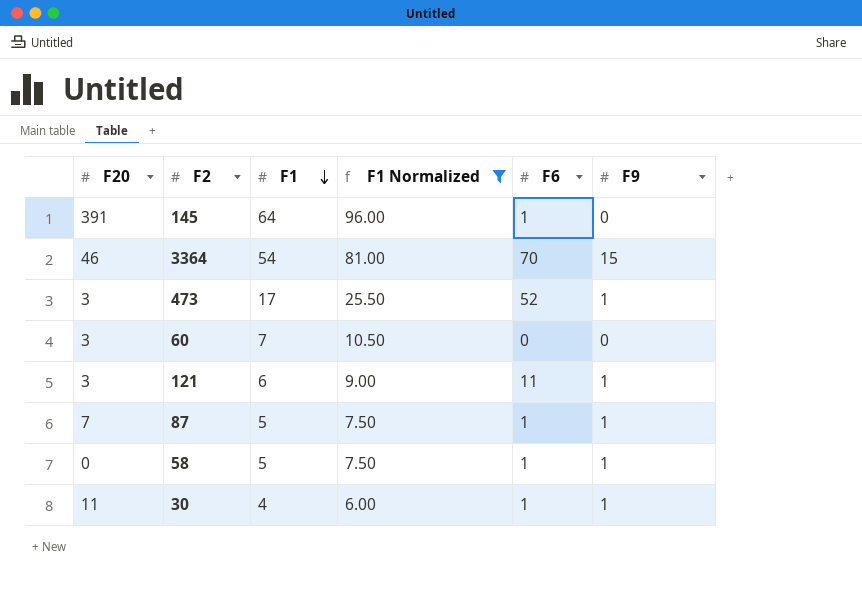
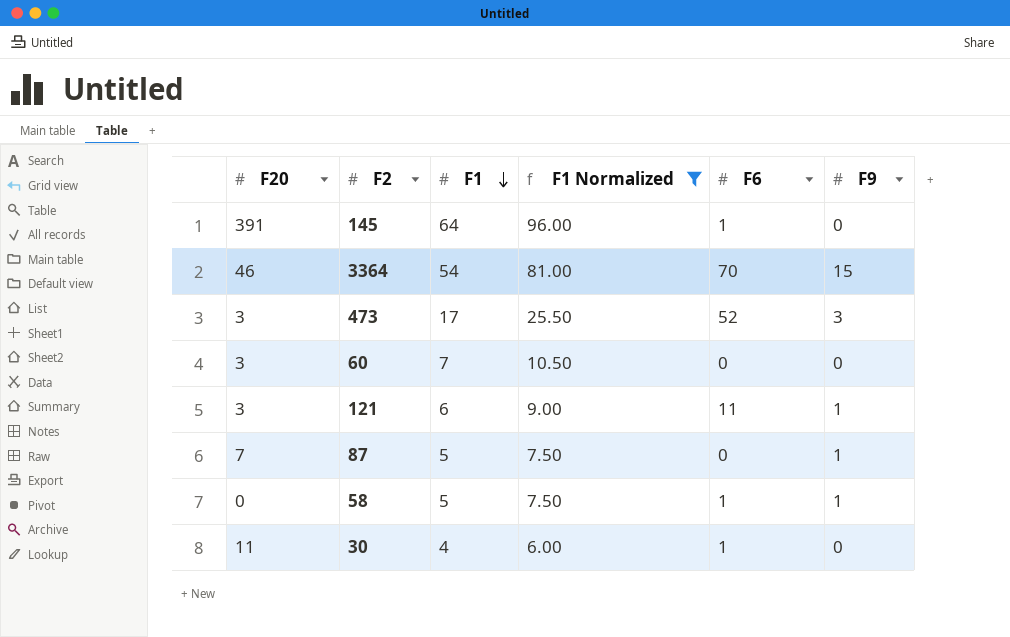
473 | F9: 1 -> 3
87 | F6: 1 -> 0
30 | F9: 1 -> 0

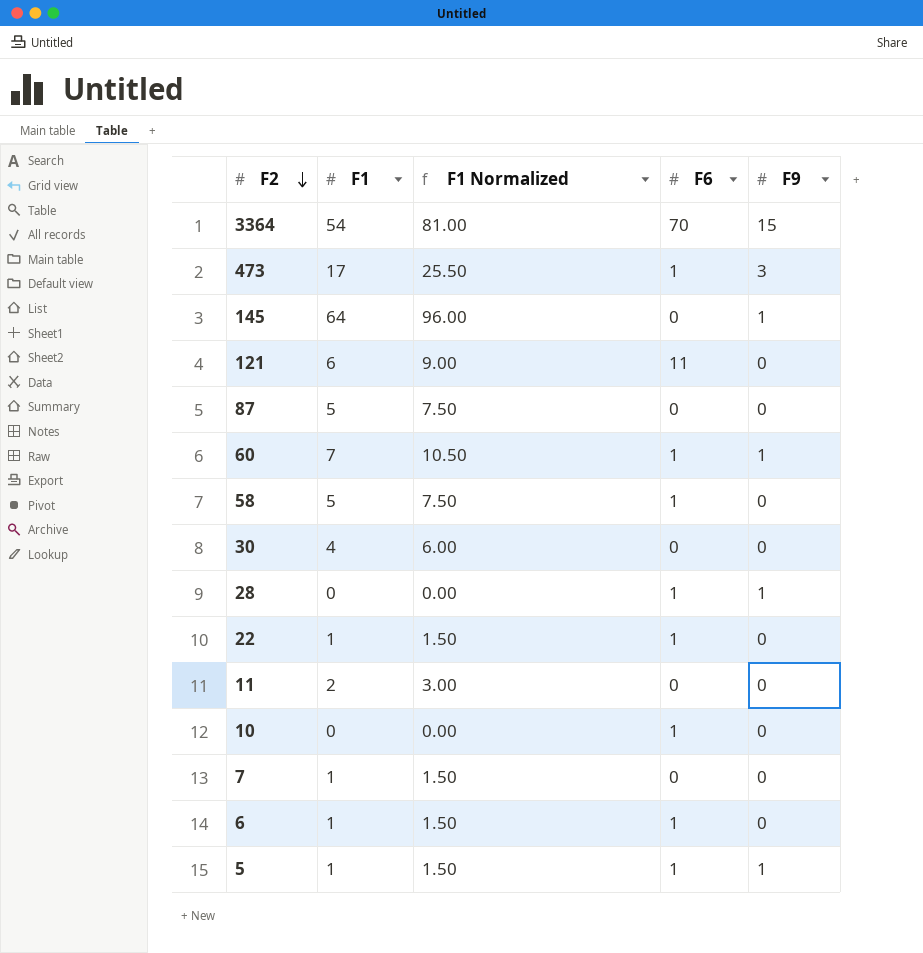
filter: F1 Normalized >= 6.00 -> none
row order: F1 descending -> F2 descending
column F20 | position: 1 -> none
473 | F6: 52 -> 1
145 | F6: 1 -> 0
145 | F9: 0 -> 1
121 | F9: 1 -> 0
87 | F9: 1 -> 0
60 | F6: 0 -> 1
60 | F9: 0 -> 1
58 | F9: 1 -> 0
30 | F6: 1 -> 0

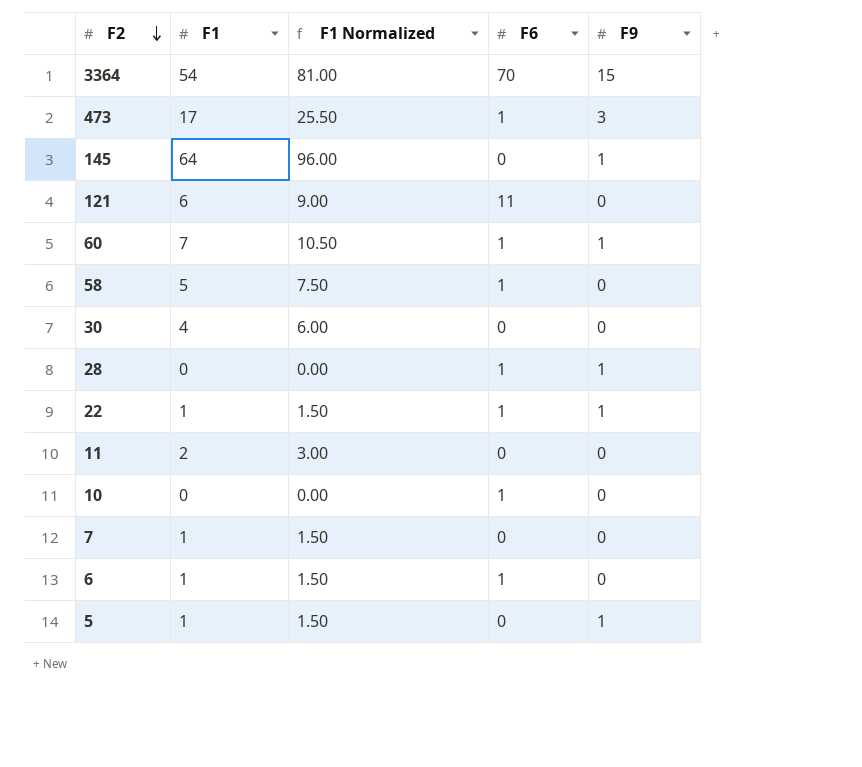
row 87: 5 | 7.50 | 0 | 0 -> none
22 | F9: 0 -> 1
5 | F6: 1 -> 0

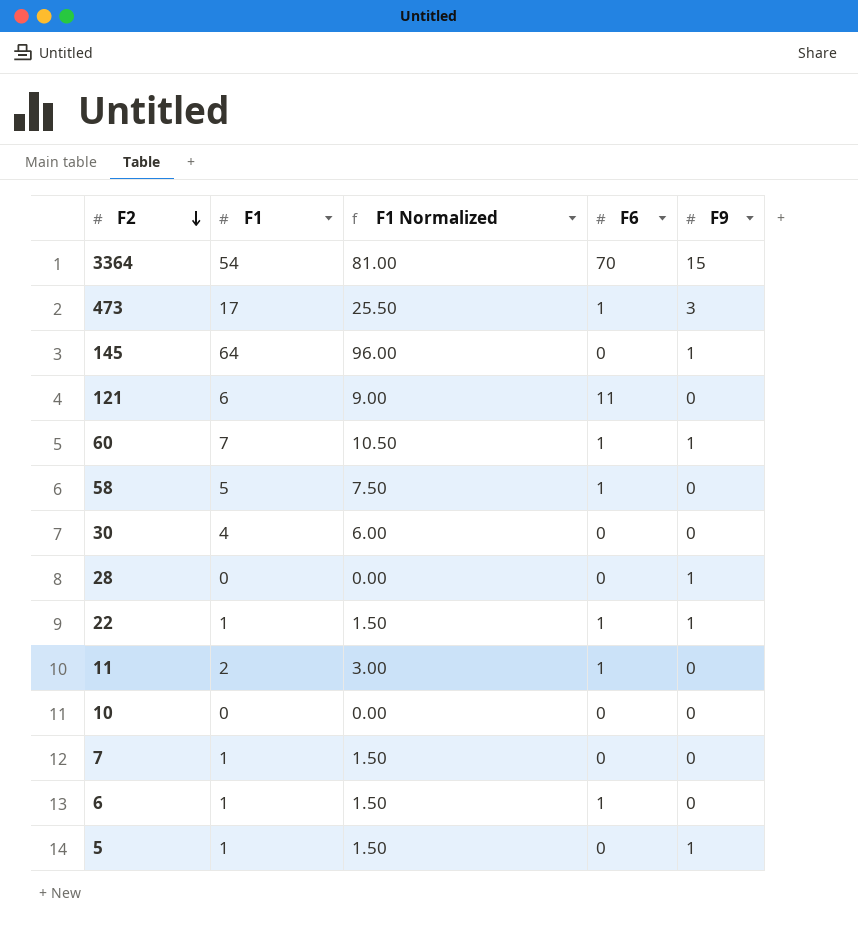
28 | F6: 1 -> 0
11 | F6: 0 -> 1
10 | F6: 1 -> 0

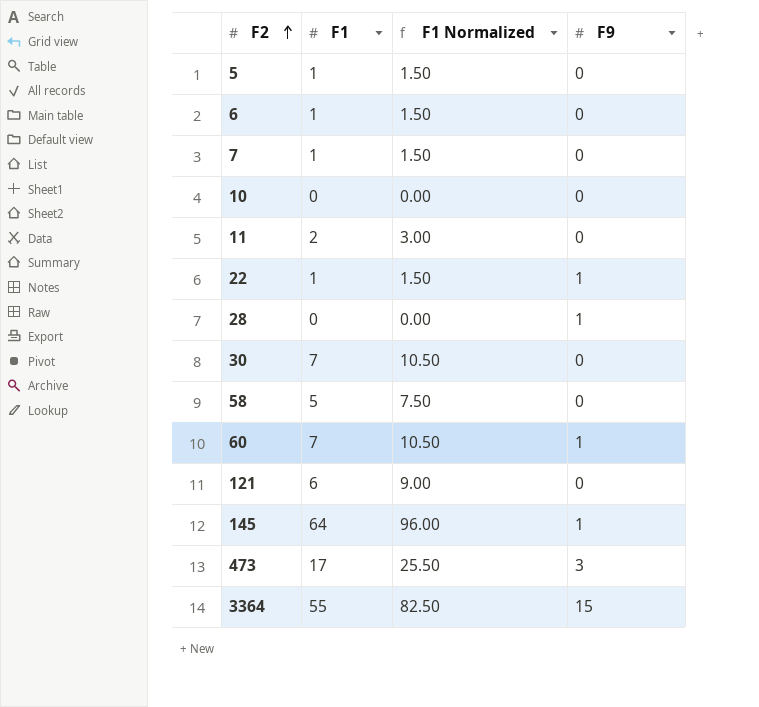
row order: F2 descending -> F2 ascending
column F6 | position: 4 -> none
5 | F9: 1 -> 0
30 | F1: 4 -> 7
30 | F1 Normalized: 6.00 -> 10.50
3364 | F1: 54 -> 55
3364 | F1 Normalized: 81.00 -> 82.50

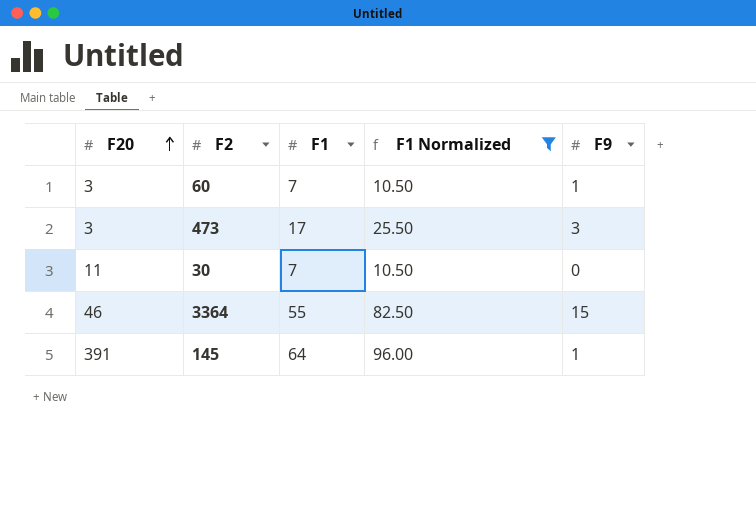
filter: none -> F1 Normalized >= 10.50
row order: F2 ascending -> F20 ascending
column F20 | position: none -> 1

